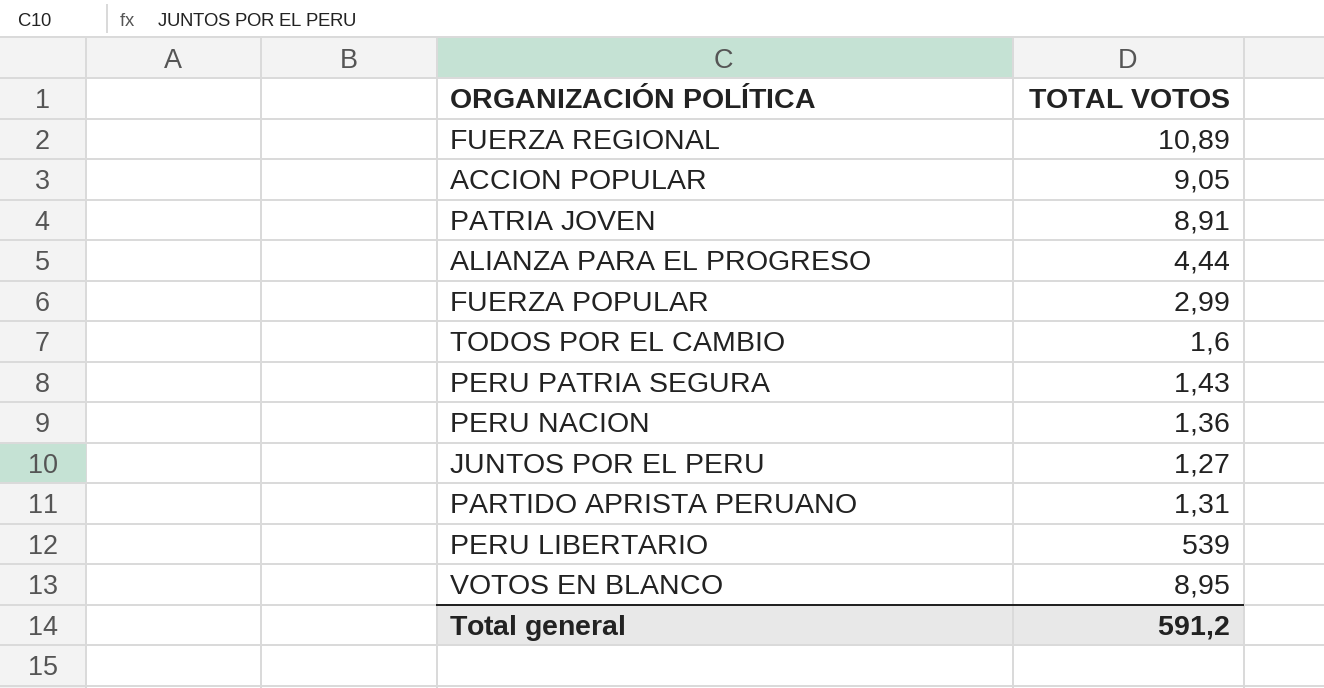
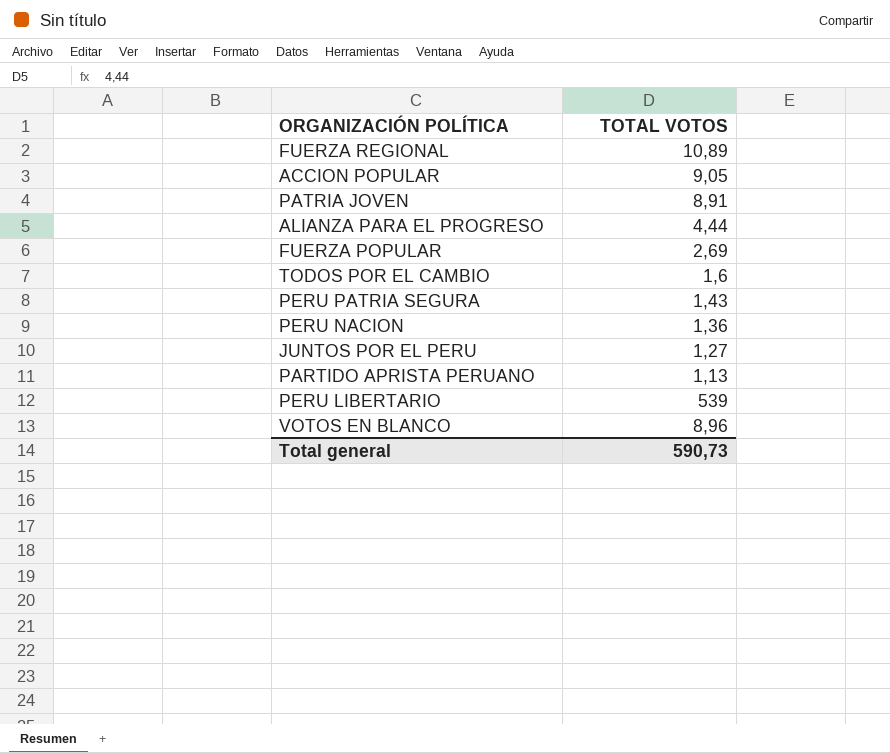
FUERZA POPULAR | TOTAL VOTOS: 2,99 -> 2,69
PARTIDO APRISTA PERUANO | TOTAL VOTOS: 1,31 -> 1,13
VOTOS EN BLANCO | TOTAL VOTOS: 8,95 -> 8,96
Total general | TOTAL VOTOS: 591,2 -> 590,73

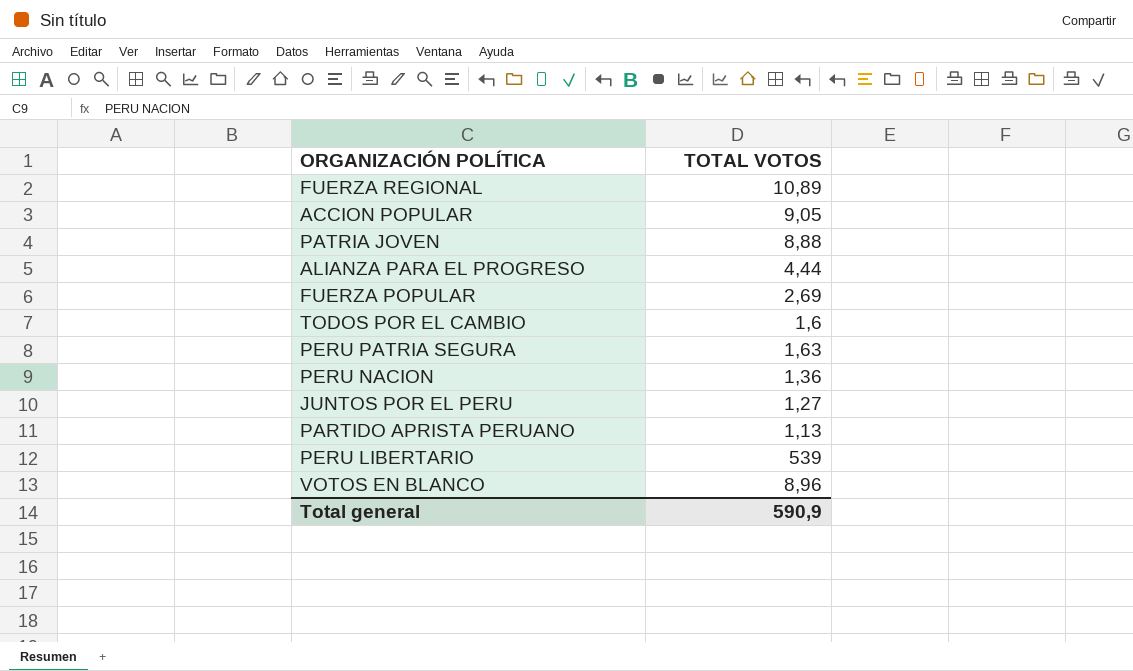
PATRIA JOVEN | TOTAL VOTOS: 8,91 -> 8,88
PERU PATRIA SEGURA | TOTAL VOTOS: 1,43 -> 1,63
Total general | TOTAL VOTOS: 590,73 -> 590,9

